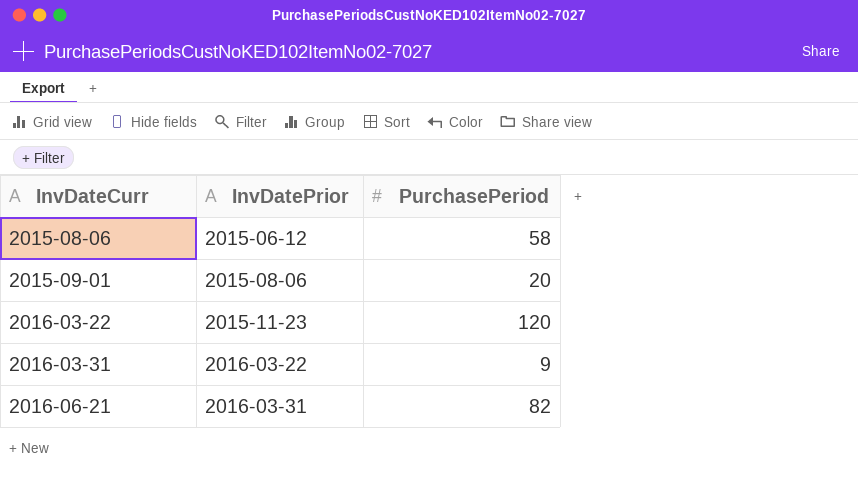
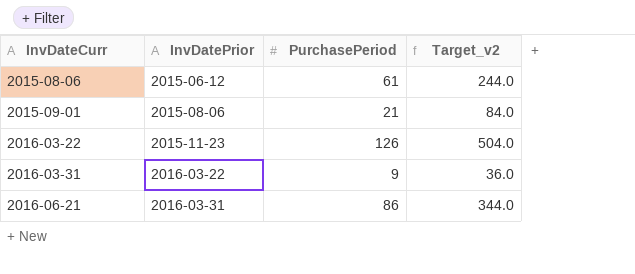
column Target_v2 | formula: none -> [PurchasePeriod] * 4
2015-08-06 | PurchasePeriod: 58 -> 61
2015-09-01 | PurchasePeriod: 20 -> 21
2016-03-22 | PurchasePeriod: 120 -> 126
2016-06-21 | PurchasePeriod: 82 -> 86

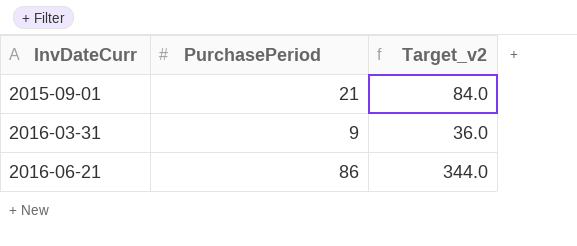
column InvDatePrior | position: 2 -> none
row 2015-08-06: 2015-06-12 | 61 | 244.0 -> none
row 2016-03-22: 2015-11-23 | 126 | 504.0 -> none

